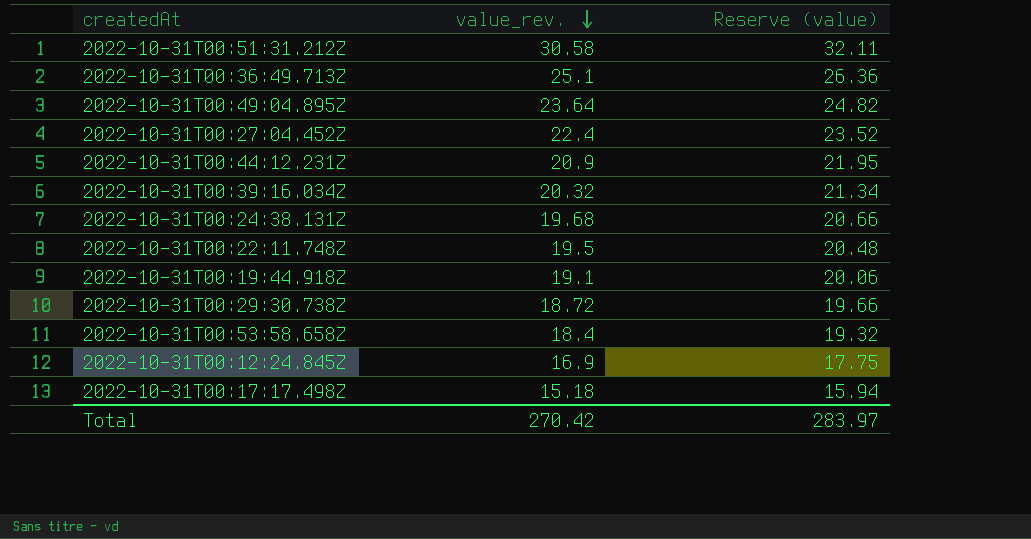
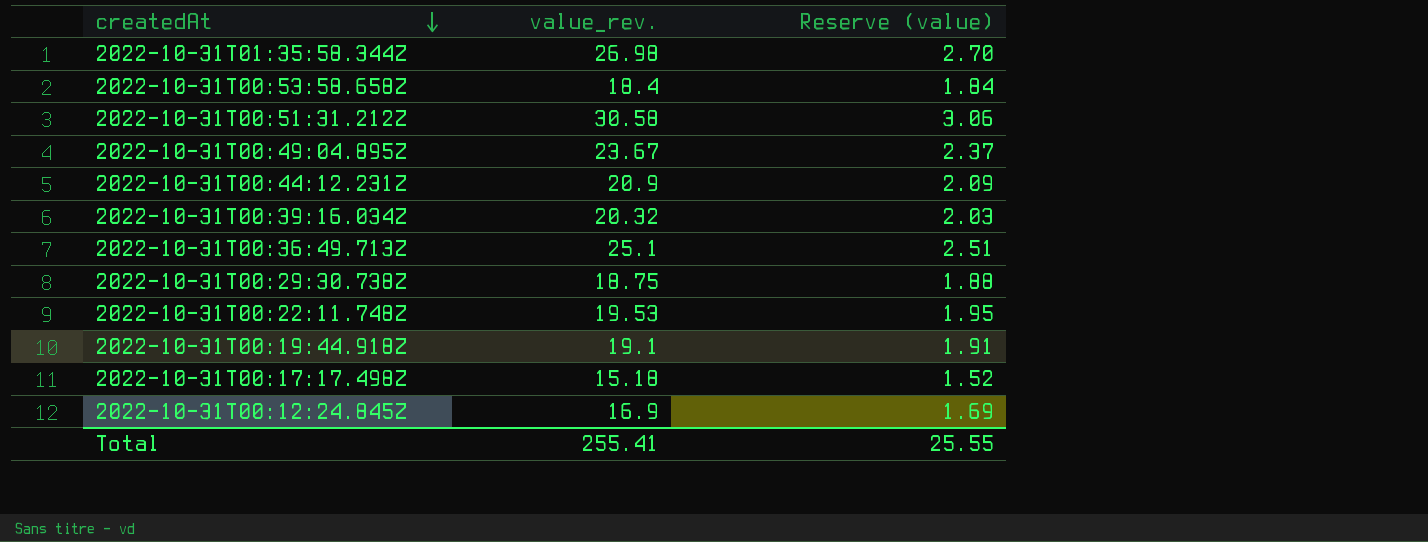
row order: value_rev. descending -> createdAt descending
column Reserve (value) | formula: [value_rev.] * 1.05 -> [value_rev.] * 0.1
row 2022-10-31T00:27:04.452Z: 22.4 | 23.52 -> none
row 2022-10-31T00:24:38.131Z: 19.68 | 20.66 -> none
row 2022-10-31T01:35:58.344Z: none -> 26.98 | 2.70
2022-10-31T00:49:04.895Z | value_rev.: 23.64 -> 23.67
2022-10-31T00:29:30.738Z | value_rev.: 18.72 -> 18.75
2022-10-31T00:22:11.748Z | value_rev.: 19.5 -> 19.53
Total | value_rev.: 270.42 -> 255.41
Total | Reserve (value): 283.97 -> 25.55

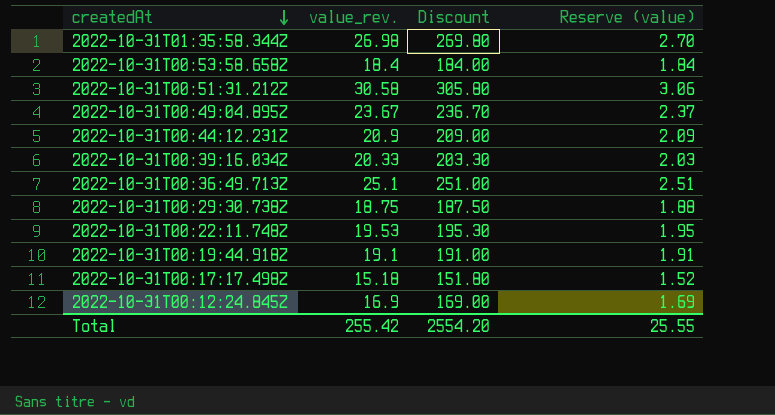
column Discount | formula: none -> [value_rev.] * 10
2022-10-31T00:39:16.034Z | value_rev.: 20.32 -> 20.33
Total | value_rev.: 255.41 -> 255.42

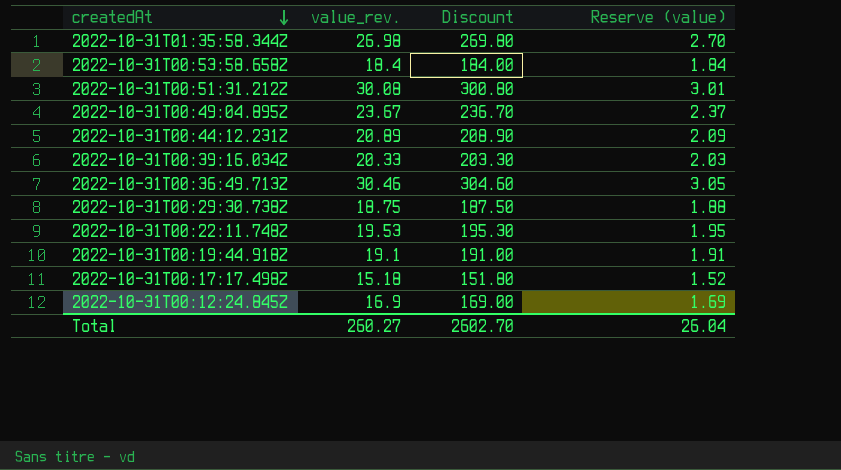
2022-10-31T00:51:31.212Z | value_rev.: 30.58 -> 30.08
2022-10-31T00:51:31.212Z | Discount: 305.80 -> 300.80
2022-10-31T00:51:31.212Z | Reserve (value): 3.06 -> 3.01
2022-10-31T00:44:12.231Z | value_rev.: 20.9 -> 20.89
2022-10-31T00:44:12.231Z | Discount: 209.00 -> 208.90
2022-10-31T00:36:49.713Z | value_rev.: 25.1 -> 30.46
2022-10-31T00:36:49.713Z | Discount: 251.00 -> 304.60
2022-10-31T00:36:49.713Z | Reserve (value): 2.51 -> 3.05
Total | value_rev.: 255.42 -> 260.27
Total | Discount: 2554.20 -> 2602.70
Total | Reserve (value): 25.55 -> 26.04

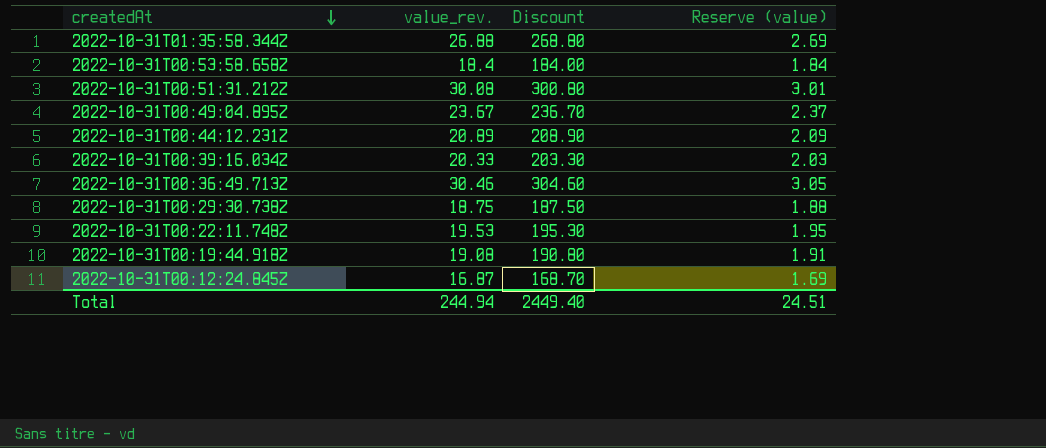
row 2022-10-31T00:17:17.498Z: 15.18 | 151.80 | 1.52 -> none
2022-10-31T01:35:58.344Z | value_rev.: 26.98 -> 26.88
2022-10-31T01:35:58.344Z | Discount: 269.80 -> 268.80
2022-10-31T01:35:58.344Z | Reserve (value): 2.70 -> 2.69
2022-10-31T00:19:44.918Z | value_rev.: 19.1 -> 19.08
2022-10-31T00:19:44.918Z | Discount: 191.00 -> 190.80
2022-10-31T00:12:24.845Z | value_rev.: 16.9 -> 16.87
2022-10-31T00:12:24.845Z | Discount: 169.00 -> 168.70
Total | value_rev.: 260.27 -> 244.94
Total | Discount: 2602.70 -> 2449.40
Total | Reserve (value): 26.04 -> 24.51

